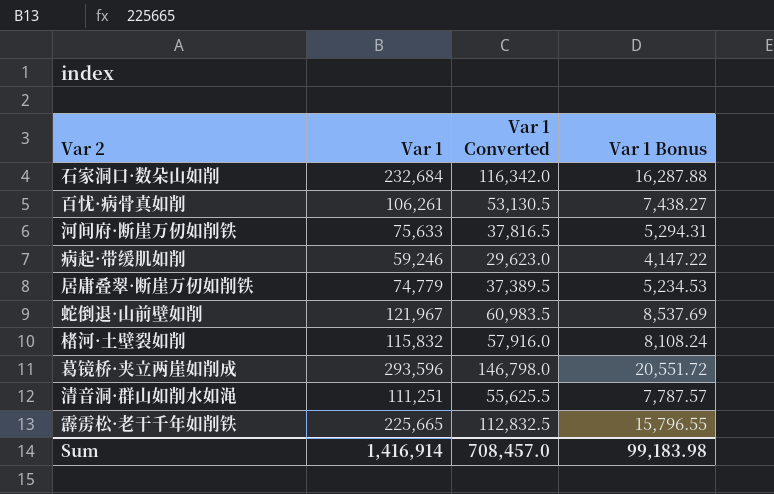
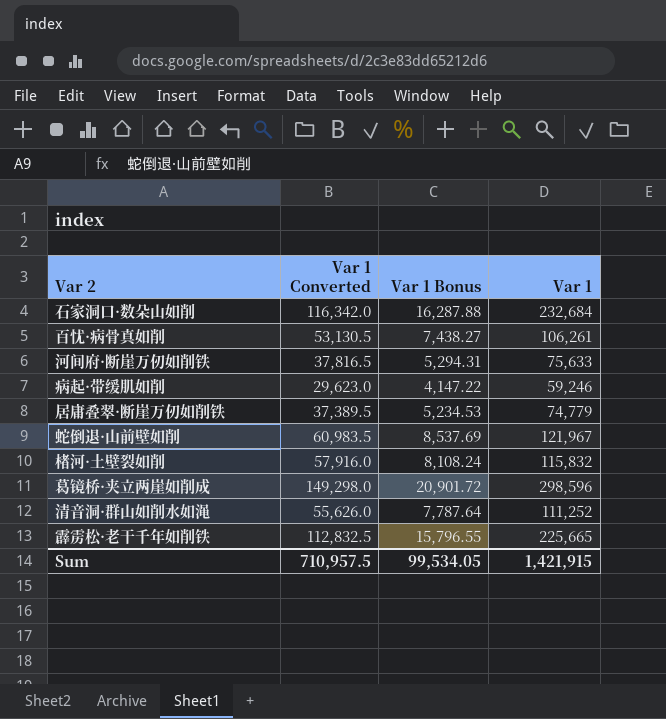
column Var 1 | position: 2 -> 4
葛镜桥·夹立两崖如削成 | Var 1 Converted: 146,798.0 -> 149,298.0
葛镜桥·夹立两崖如削成 | Var 1 Bonus: 20,551.72 -> 20,901.72
葛镜桥·夹立两崖如削成 | Var 1: 293,596 -> 298,596
清音洞·群山如削水如渑 | Var 1 Converted: 55,625.5 -> 55,626.0
清音洞·群山如削水如渑 | Var 1 Bonus: 7,787.57 -> 7,787.64
清音洞·群山如削水如渑 | Var 1: 111,251 -> 111,252
Sum | Var 1 Converted: 708,457.0 -> 710,957.5
Sum | Var 1 Bonus: 99,183.98 -> 99,534.05
Sum | Var 1: 1,416,914 -> 1,421,915

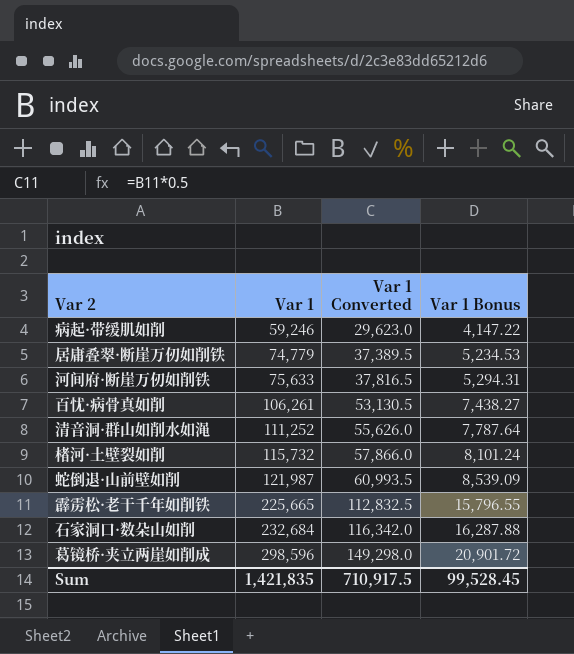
row order: none -> Var 1 ascending
column Var 1 | position: 4 -> 2
楮河·土壁裂如削 | Var 1: 115,832 -> 115,732
楮河·土壁裂如削 | Var 1 Converted: 57,916.0 -> 57,866.0
楮河·土壁裂如削 | Var 1 Bonus: 8,108.24 -> 8,101.24
蛇倒退·山前壁如削 | Var 1: 121,967 -> 121,987
蛇倒退·山前壁如削 | Var 1 Converted: 60,983.5 -> 60,993.5
蛇倒退·山前壁如削 | Var 1 Bonus: 8,537.69 -> 8,539.09
Sum | Var 1: 1,421,915 -> 1,421,835
Sum | Var 1 Converted: 710,957.5 -> 710,917.5
Sum | Var 1 Bonus: 99,534.05 -> 99,528.45

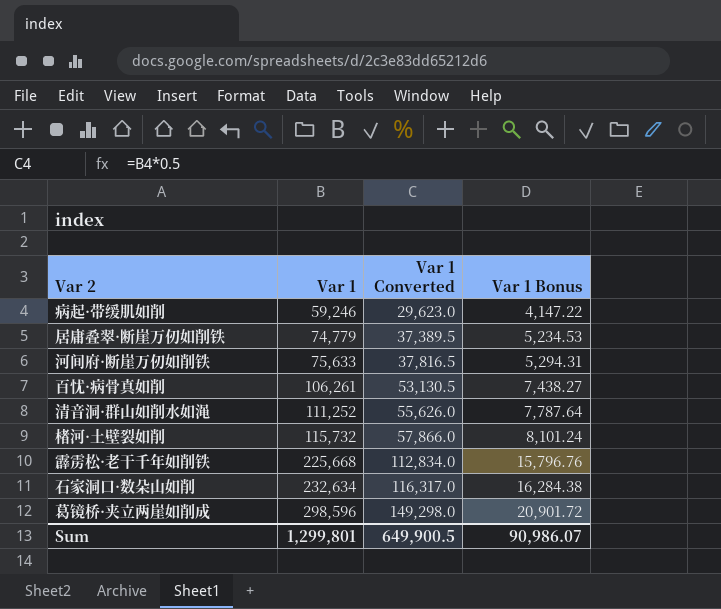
row 蛇倒退·山前壁如削: 121,987 | 60,993.5 | 8,539.09 -> none
霹雳松·老干千年如削铁 | Var 1: 225,665 -> 225,668
霹雳松·老干千年如削铁 | Var 1 Converted: 112,832.5 -> 112,834.0
霹雳松·老干千年如削铁 | Var 1 Bonus: 15,796.55 -> 15,796.76
石家洞口·数朵山如削 | Var 1: 232,684 -> 232,634
石家洞口·数朵山如削 | Var 1 Converted: 116,342.0 -> 116,317.0
石家洞口·数朵山如削 | Var 1 Bonus: 16,287.88 -> 16,284.38
Sum | Var 1: 1,421,835 -> 1,299,801
Sum | Var 1 Converted: 710,917.5 -> 649,900.5
Sum | Var 1 Bonus: 99,528.45 -> 90,986.07

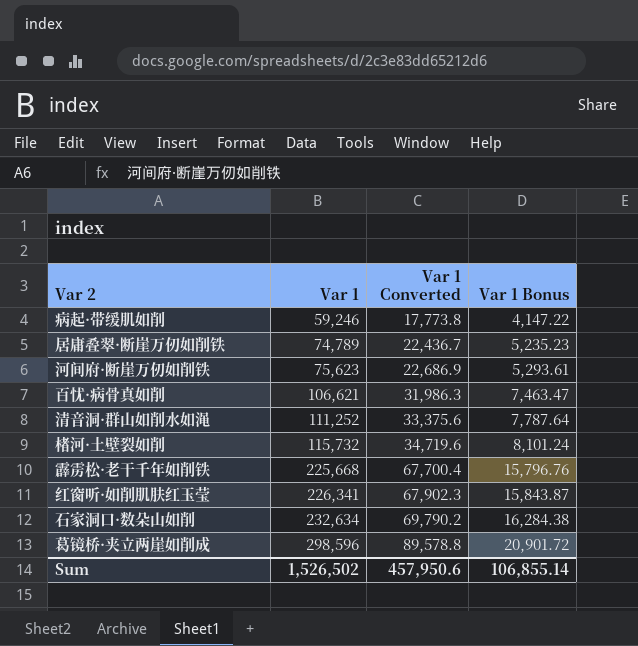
column Var 1 Converted | formula: [Var 1] * 0.5 -> [Var 1] * 0.3
居庸叠翠·断崖万仞如削铁 | Var 1: 74,779 -> 74,789
居庸叠翠·断崖万仞如削铁 | Var 1 Bonus: 5,234.53 -> 5,235.23
河间府·断崖万仞如削铁 | Var 1: 75,633 -> 75,623
河间府·断崖万仞如削铁 | Var 1 Bonus: 5,294.31 -> 5,293.61
百忧·病骨真如削 | Var 1: 106,261 -> 106,621
百忧·病骨真如削 | Var 1 Bonus: 7,438.27 -> 7,463.47
row 红窗听·如削肌肤红玉莹: none -> 226,341 | 67,902.3 | 15,843.87
Sum | Var 1: 1,299,801 -> 1,526,502
Sum | Var 1 Converted: 649,900.5 -> 457,950.6
Sum | Var 1 Bonus: 90,986.07 -> 106,855.14

